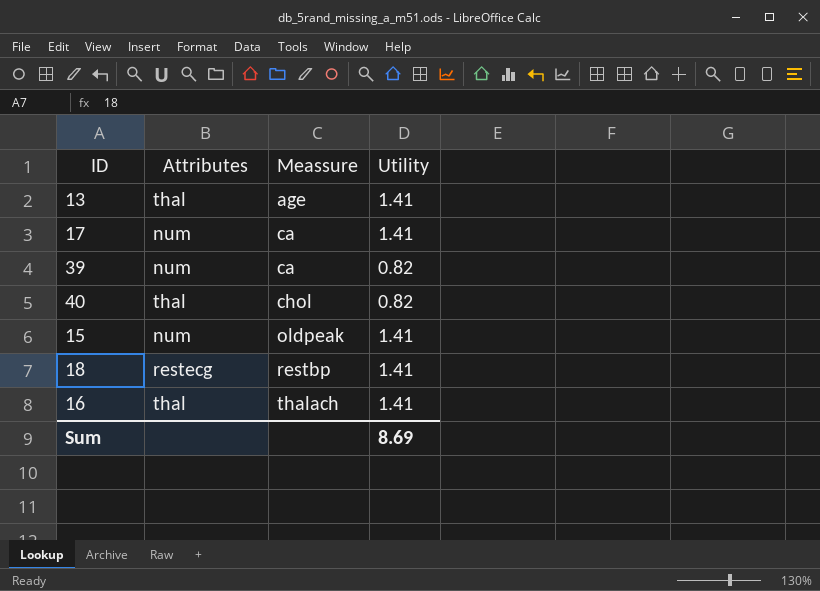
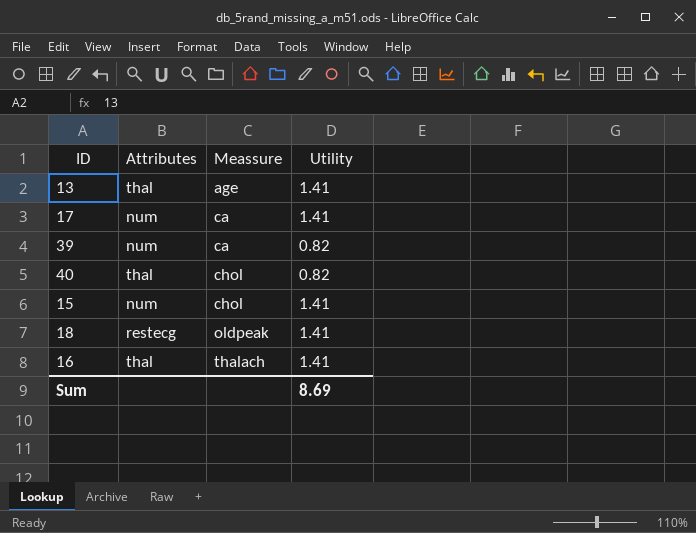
15 | Meassure: oldpeak -> chol
18 | Meassure: restbp -> oldpeak

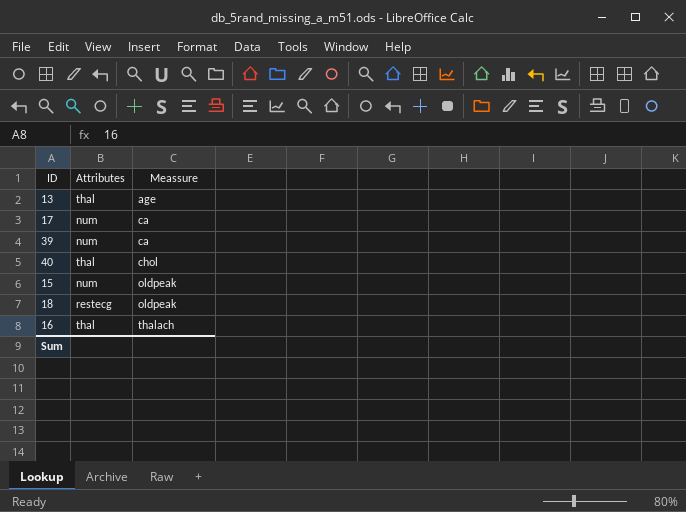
column Utility | position: 4 -> none
15 | Meassure: chol -> oldpeak

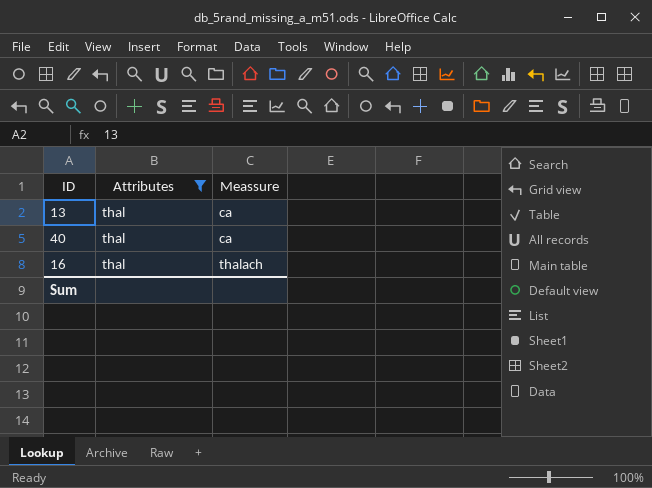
filter: none -> Attributes = thal
13 | Meassure: age -> ca
40 | Meassure: chol -> ca

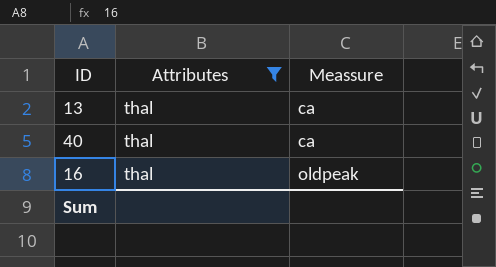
16 | Meassure: thalach -> oldpeak

